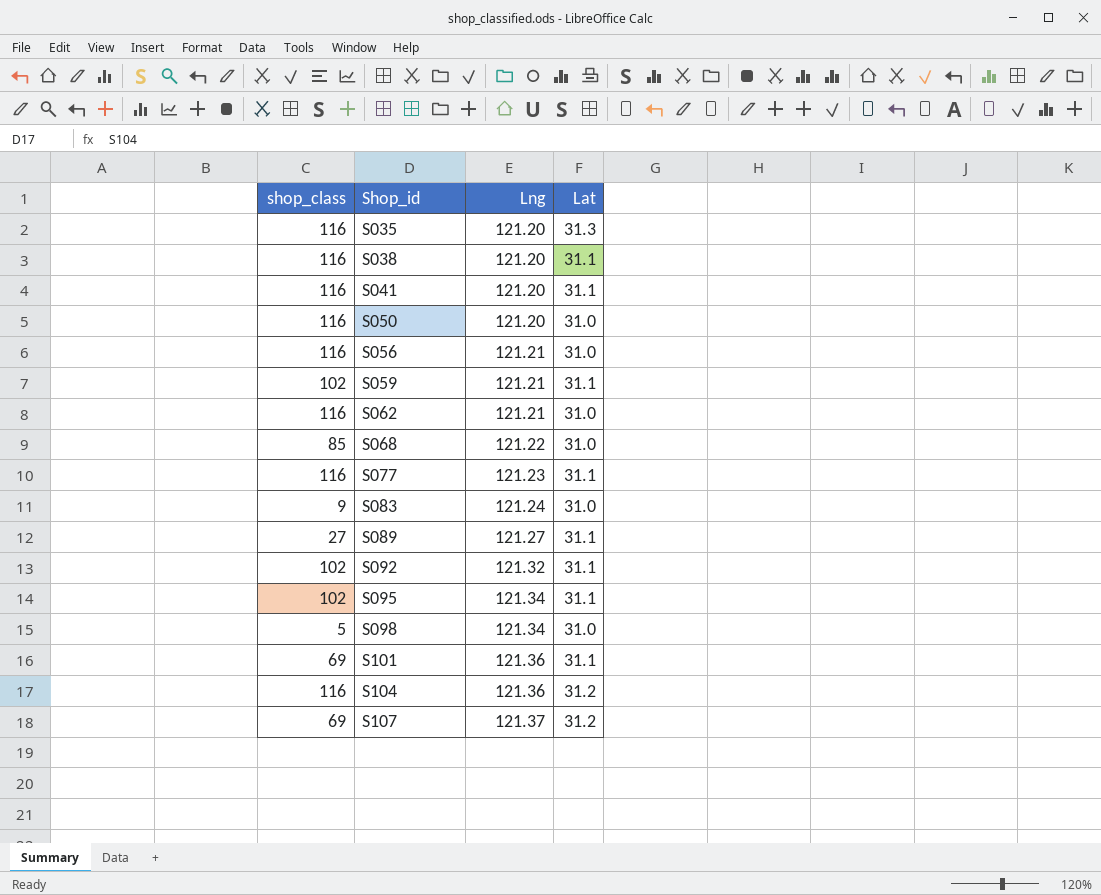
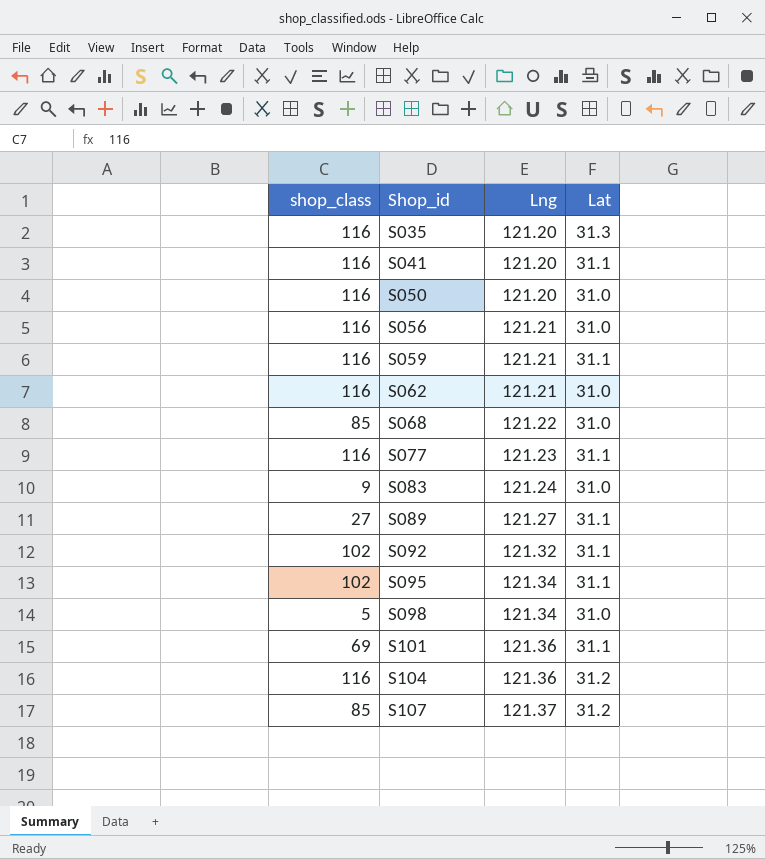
row S038: 116 | 121.20 | 31.1 -> none
S059 | shop_class: 102 -> 116
S107 | shop_class: 69 -> 85

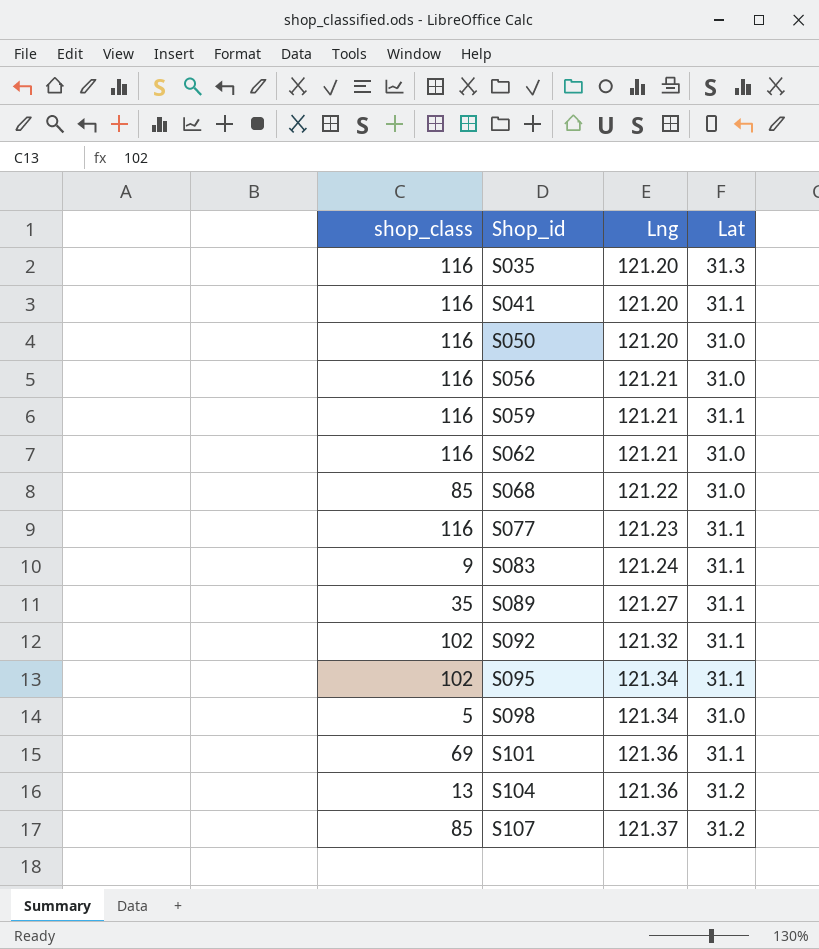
S083 | Lat: 31.0 -> 31.1
S089 | shop_class: 27 -> 35
S104 | shop_class: 116 -> 13

